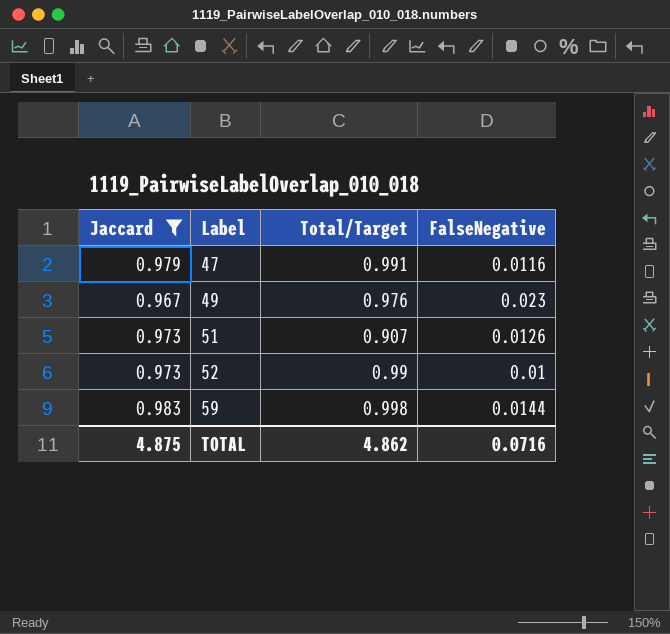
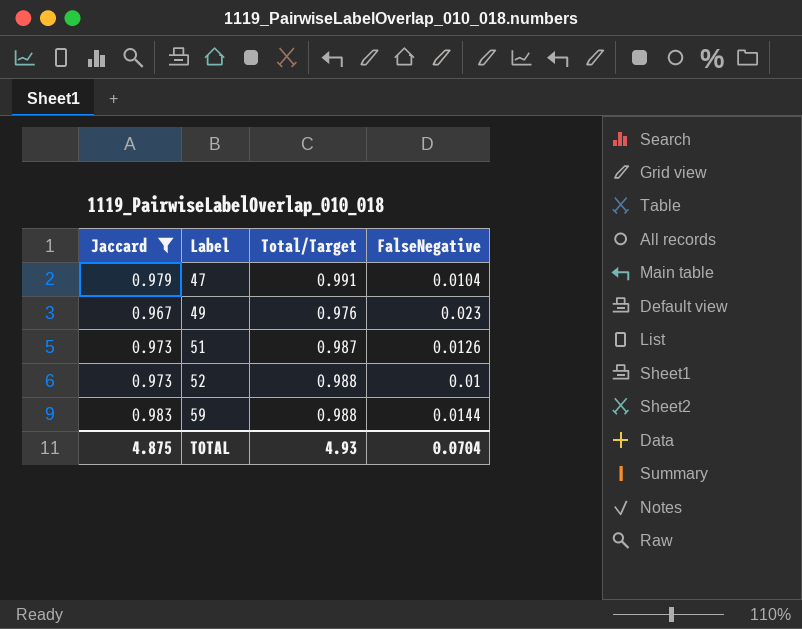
47 | FalseNegative: 0.0116 -> 0.0104
51 | Total/Target: 0.907 -> 0.987
52 | Total/Target: 0.99 -> 0.988
59 | Total/Target: 0.998 -> 0.988
TOTAL | Total/Target: 4.862 -> 4.93
TOTAL | FalseNegative: 0.0716 -> 0.0704

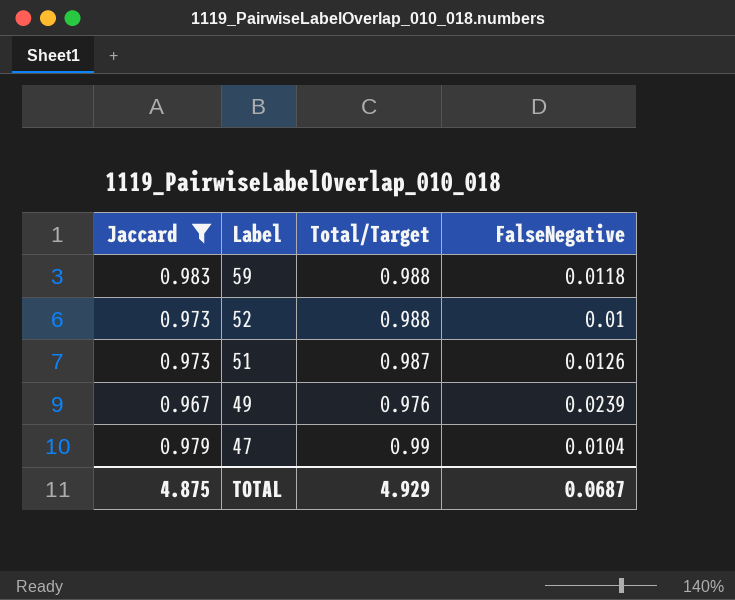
row order: Label ascending -> Label descending
59 | FalseNegative: 0.0144 -> 0.0118
49 | FalseNegative: 0.023 -> 0.0239
47 | Total/Target: 0.991 -> 0.99
TOTAL | Total/Target: 4.93 -> 4.929
TOTAL | FalseNegative: 0.0704 -> 0.0687

